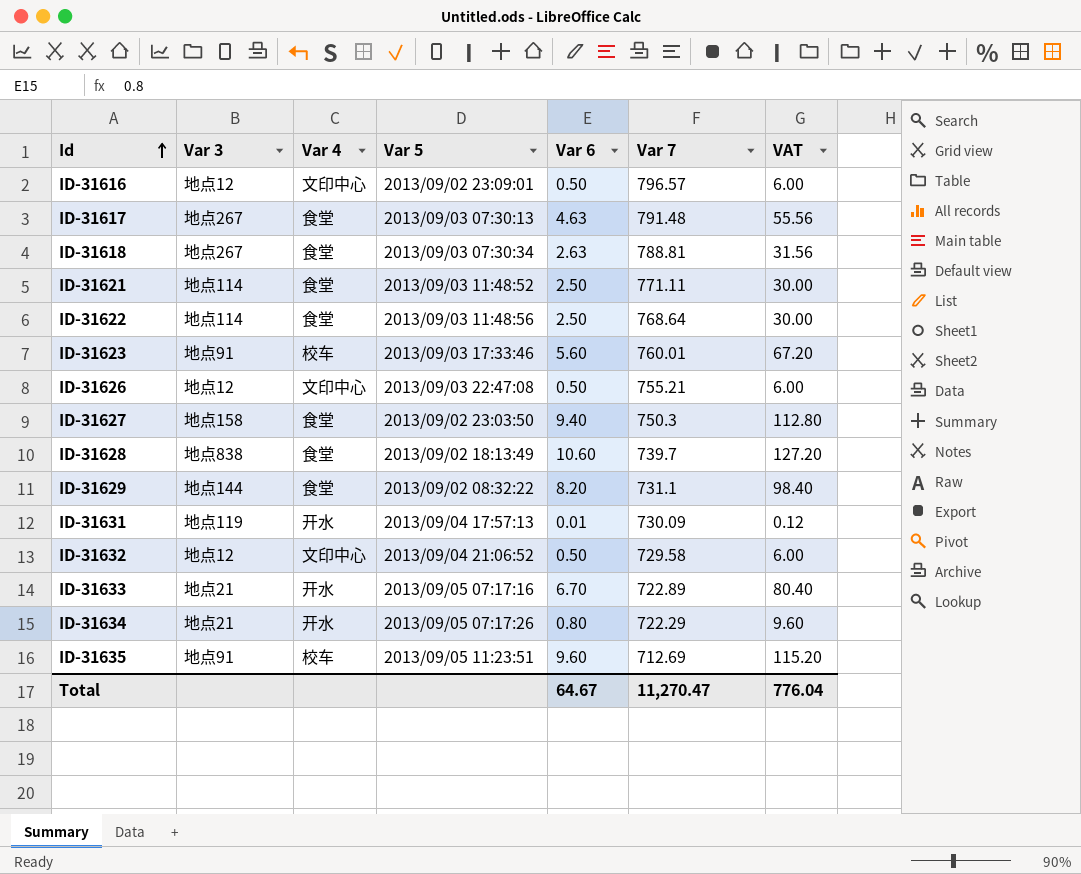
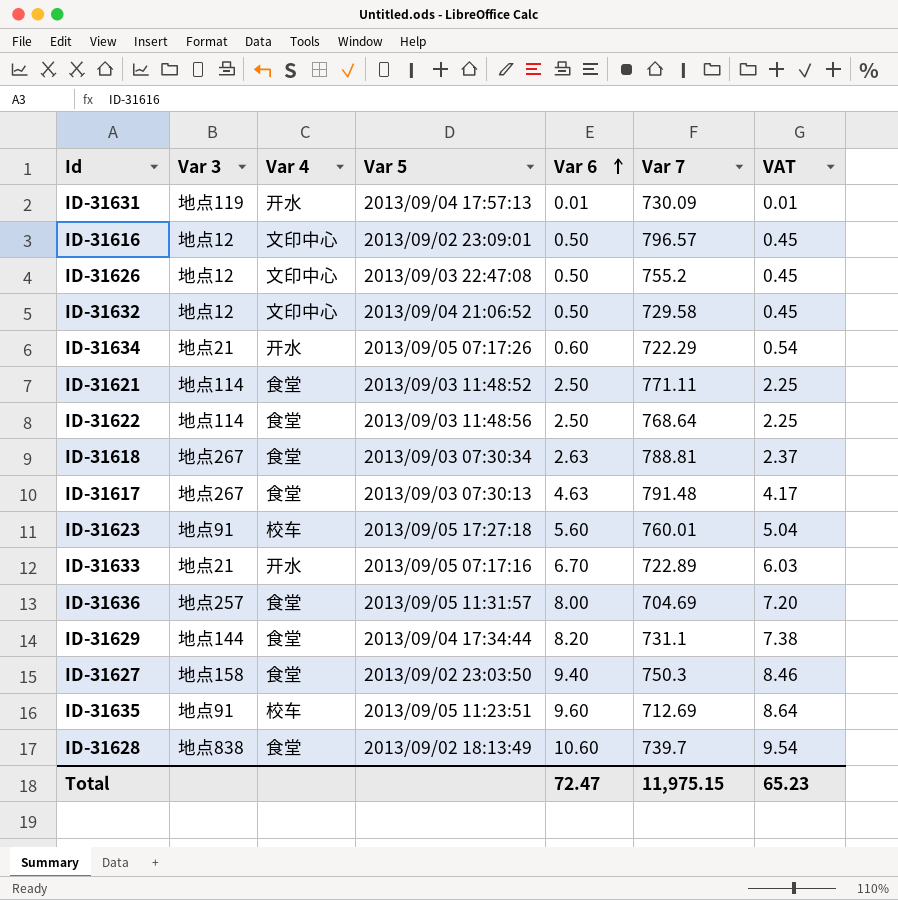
row order: Id ascending -> Var 6 ascending
column VAT | formula: [Var 6] * 12 -> [Var 6] * 0.9
ID-31626 | Var 7: 755.21 -> 755.2
ID-31634 | Var 6: 0.80 -> 0.60
ID-31623 | Var 5: 2013/09/03 17:33:46 -> 2013/09/05 17:27:18
row ID-31636: none -> 地点257 | 食堂 | 2013/09/05 11:31:57 | 8.00 | 704.69 | 7.20
ID-31629 | Var 5: 2013/09/02 08:32:22 -> 2013/09/04 17:34:44
Total | Var 6: 64.67 -> 72.47
Total | Var 7: 11,270.47 -> 11,975.15
Total | VAT: 776.04 -> 65.23

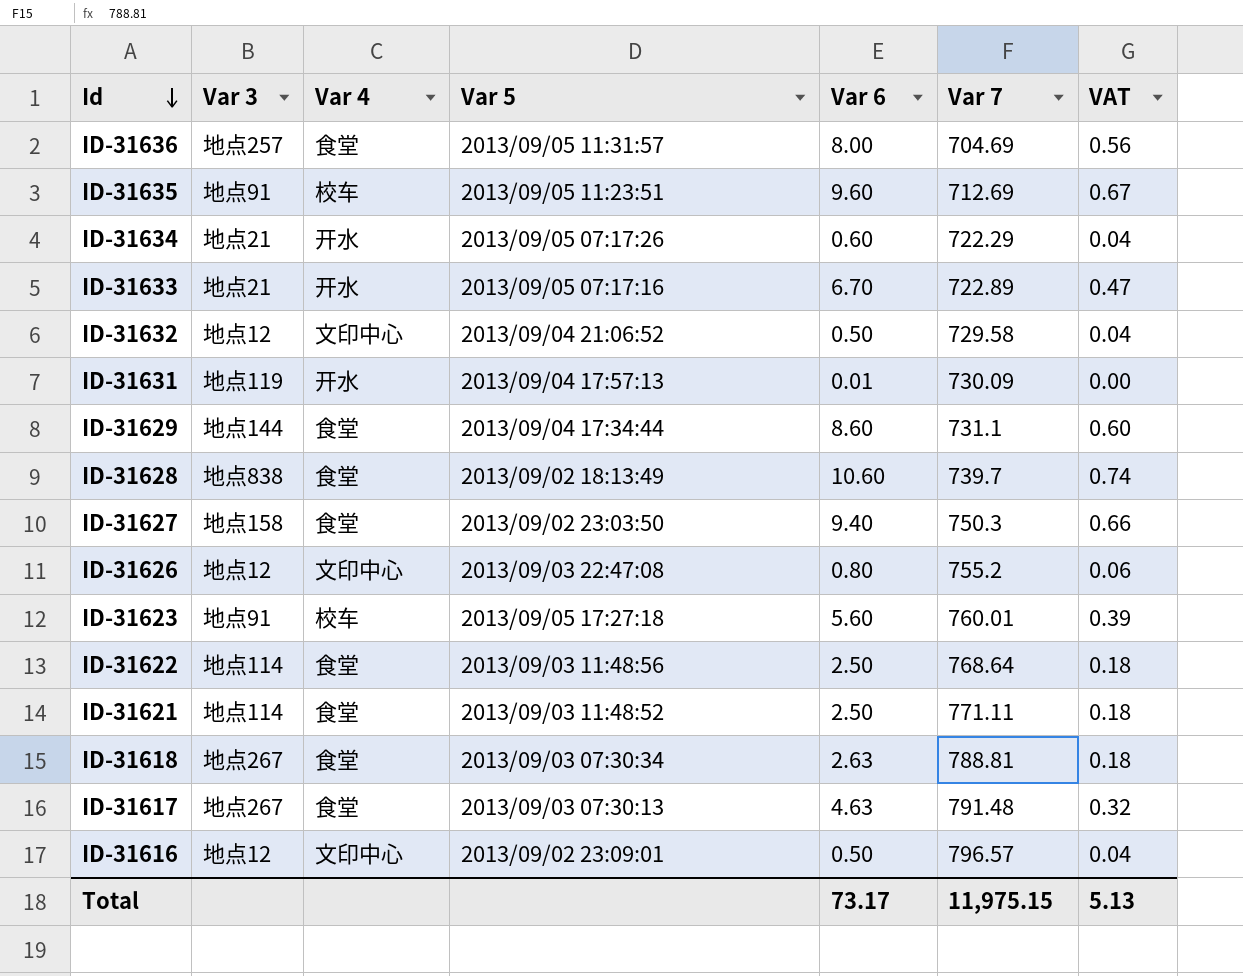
row order: Var 6 ascending -> Id descending
column VAT | formula: [Var 6] * 0.9 -> [Var 6] * 0.07
ID-31629 | Var 6: 8.20 -> 8.60
ID-31626 | Var 6: 0.50 -> 0.80
Total | Var 6: 72.47 -> 73.17
Total | VAT: 65.23 -> 5.13

